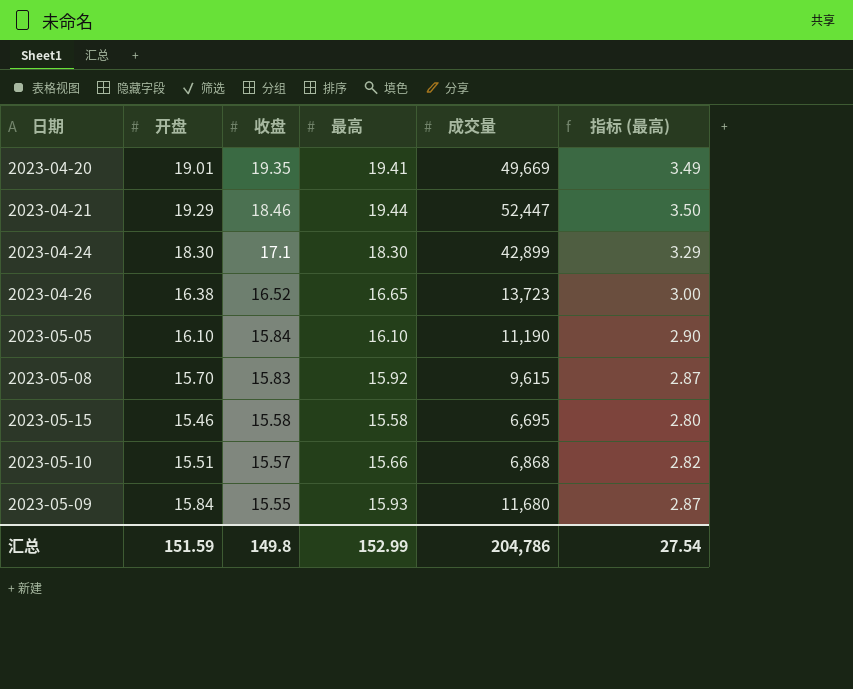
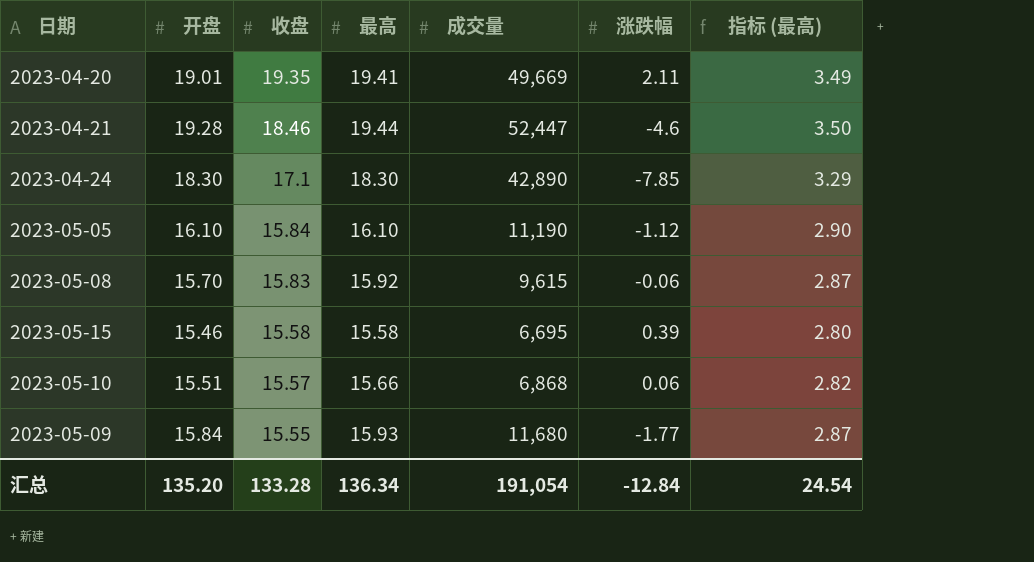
column 涨跌幅 | position: none -> 6
row 2023-04-26: 16.38 | 16.52 | 16.65 | 13,723 | 3.00 -> none
2023-04-21 | 开盘: 19.29 -> 19.28
2023-04-24 | 成交量: 42,899 -> 42,890
汇总 | 开盘: 151.59 -> 135.20
汇总 | 收盘: 149.8 -> 133.28
汇总 | 最高: 152.99 -> 136.34
汇总 | 成交量: 204,786 -> 191,054
汇总 | 指标 (最高): 27.54 -> 24.54

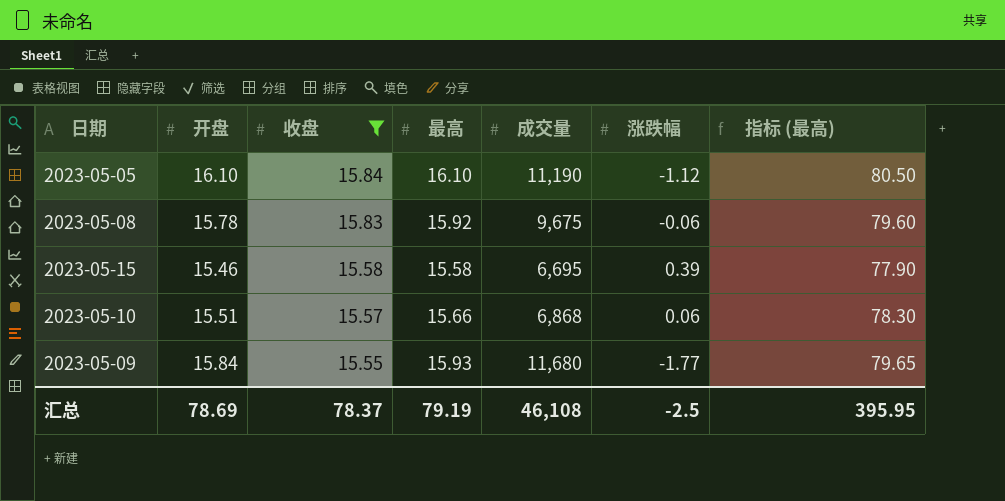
filter: none -> 收盘 <= 15.84
column 指标 (最高) | formula: [最高] * 0.18 -> [最高] * 5
2023-05-08 | 开盘: 15.70 -> 15.78
2023-05-08 | 成交量: 9,615 -> 9,675
汇总 | 开盘: 135.20 -> 78.69
汇总 | 收盘: 133.28 -> 78.37
汇总 | 最高: 136.34 -> 79.19
汇总 | 成交量: 191,054 -> 46,108
汇总 | 涨跌幅: -12.84 -> -2.5
汇总 | 指标 (最高): 24.54 -> 395.95

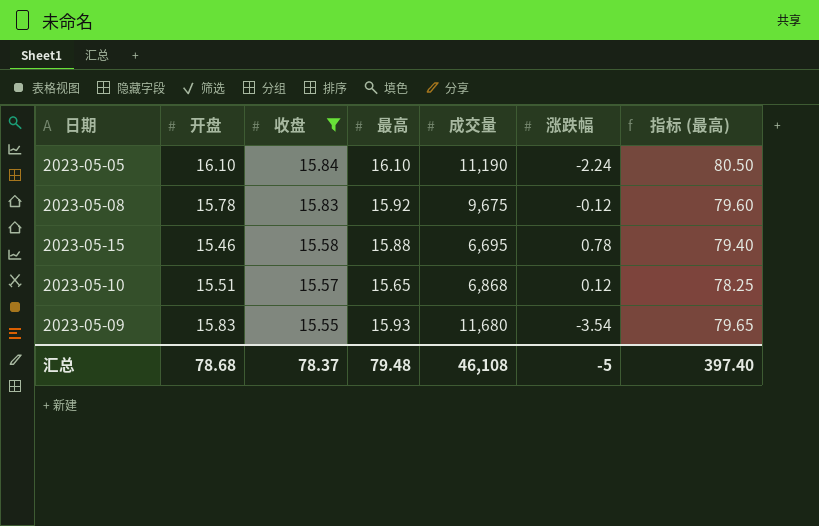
2023-05-05 | 涨跌幅: -1.12 -> -2.24
2023-05-08 | 涨跌幅: -0.06 -> -0.12
2023-05-15 | 最高: 15.58 -> 15.88
2023-05-15 | 涨跌幅: 0.39 -> 0.78
2023-05-15 | 指标 (最高): 77.90 -> 79.40
2023-05-10 | 最高: 15.66 -> 15.65
2023-05-10 | 涨跌幅: 0.06 -> 0.12
2023-05-10 | 指标 (最高): 78.30 -> 78.25
2023-05-09 | 开盘: 15.84 -> 15.83
2023-05-09 | 涨跌幅: -1.77 -> -3.54
汇总 | 开盘: 78.69 -> 78.68
汇总 | 最高: 79.19 -> 79.48
汇总 | 涨跌幅: -2.5 -> -5
汇总 | 指标 (最高): 395.95 -> 397.40

